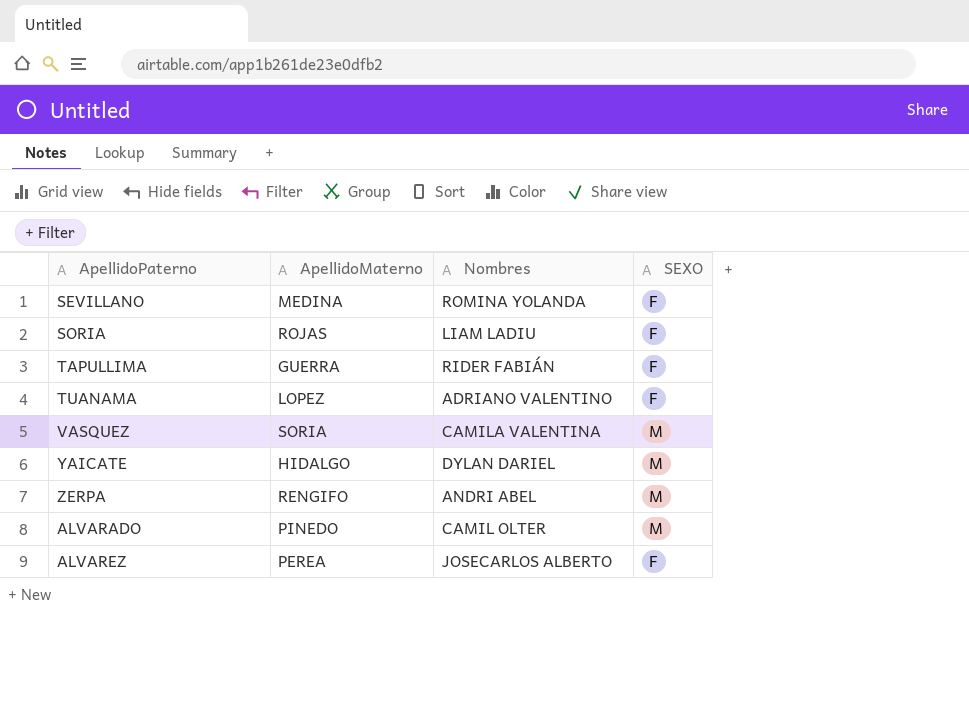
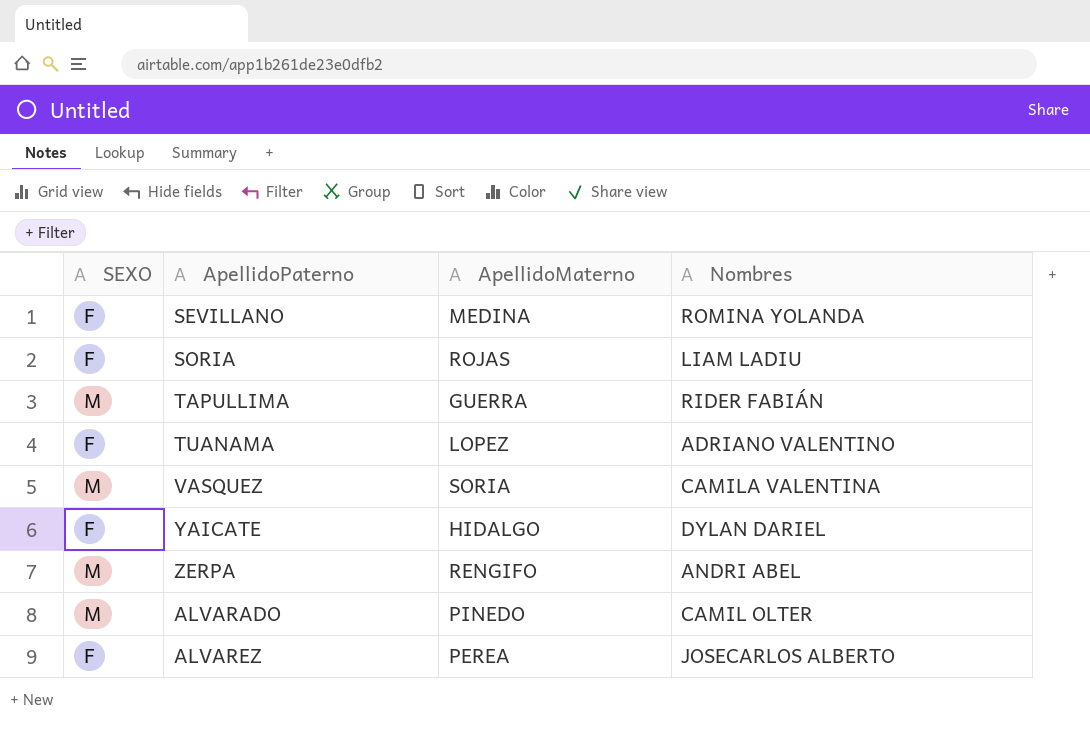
column SEXO | position: 4 -> 1
TAPULLIMA | SEXO: F -> M
YAICATE | SEXO: M -> F

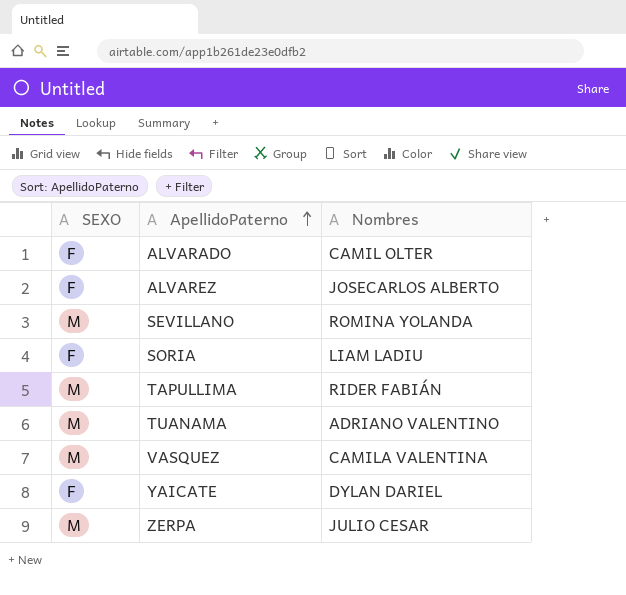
row order: none -> ApellidoPaterno ascending
column ApellidoMaterno | position: 3 -> none
ALVARADO | SEXO: M -> F
SEVILLANO | SEXO: F -> M
TUANAMA | SEXO: F -> M
ZERPA | Nombres: ANDRI ABEL -> JULIO CESAR

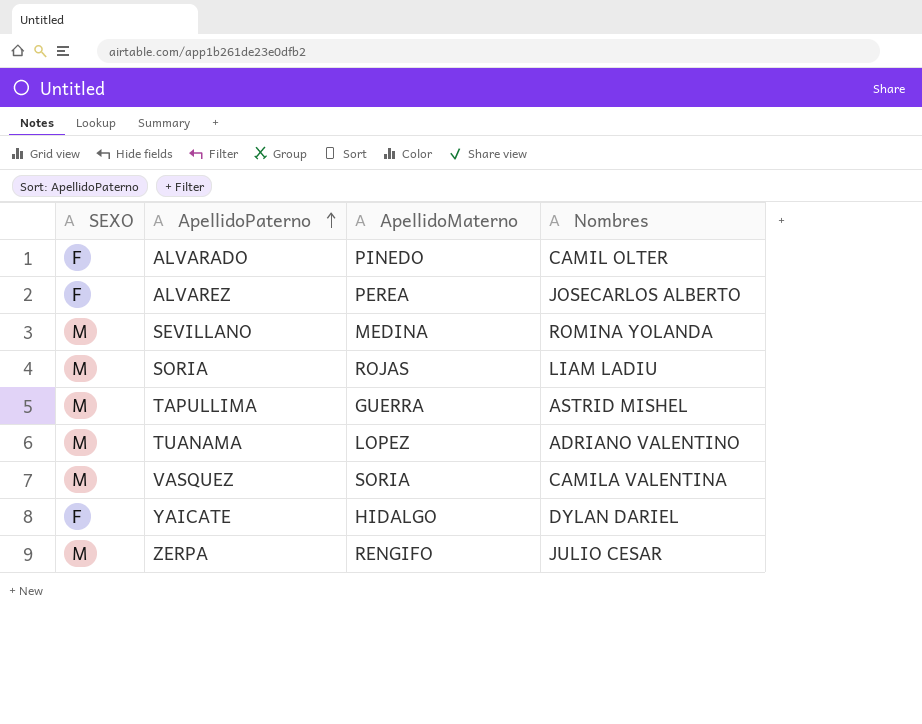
column ApellidoMaterno | position: none -> 3
SORIA | SEXO: F -> M
TAPULLIMA | Nombres: RIDER FABIÁN -> ASTRID MISHEL

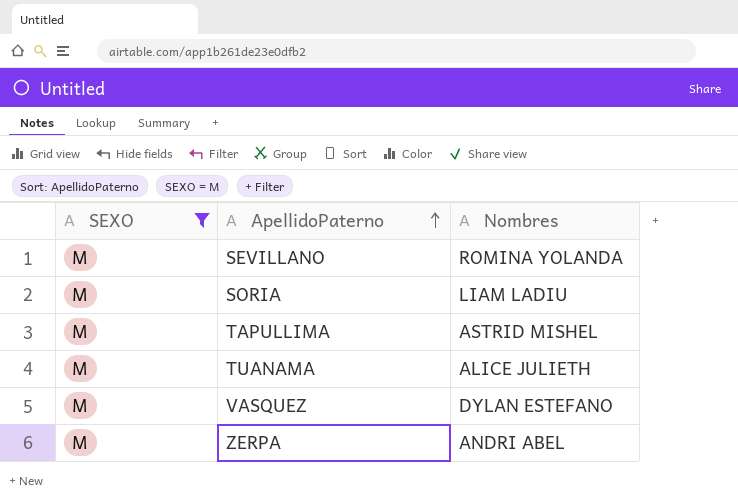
filter: none -> SEXO = M
column ApellidoMaterno | position: 3 -> none
TUANAMA | Nombres: ADRIANO VALENTINO -> ALICE JULIETH
VASQUEZ | Nombres: CAMILA VALENTINA -> DYLAN ESTEFANO
ZERPA | Nombres: JULIO CESAR -> ANDRI ABEL

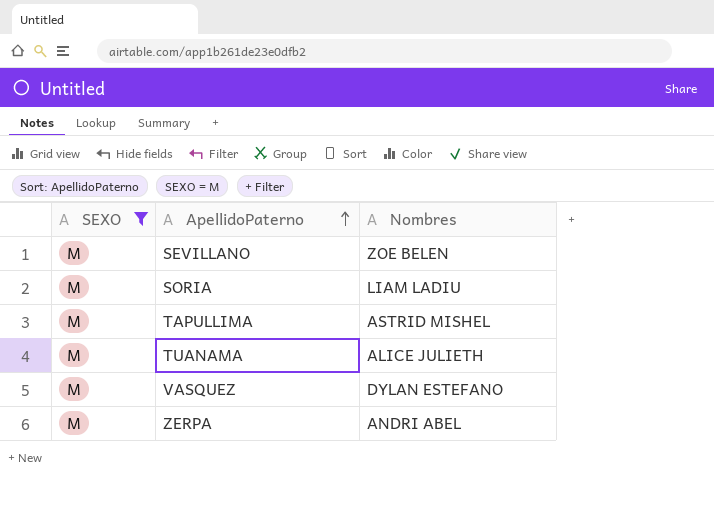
SEVILLANO | Nombres: ROMINA YOLANDA -> ZOE BELEN

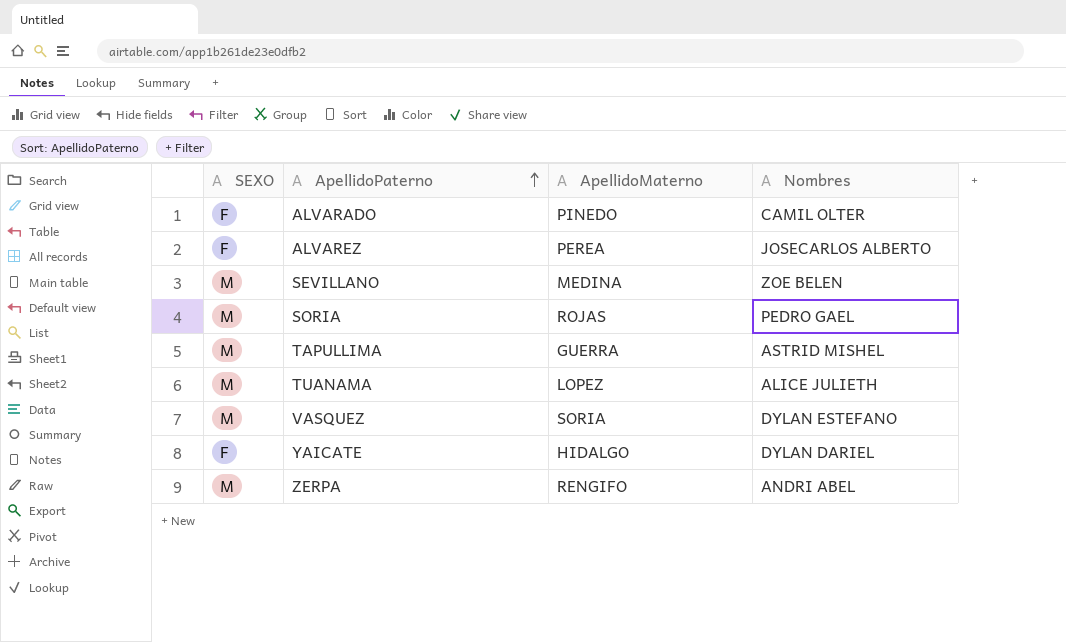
filter: SEXO = M -> none
column ApellidoMaterno | position: none -> 3
SORIA | Nombres: LIAM LADIU -> PEDRO GAEL

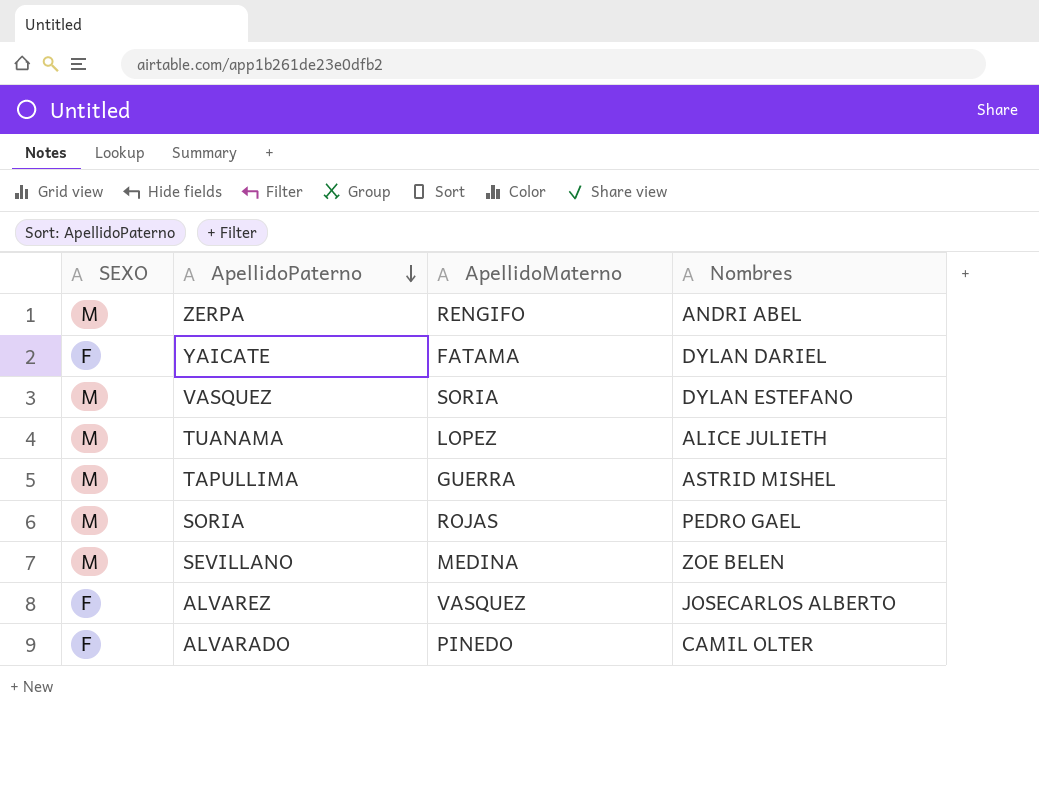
row order: ApellidoPaterno ascending -> ApellidoPaterno descending
YAICATE | ApellidoMaterno: HIDALGO -> FATAMA
ALVAREZ | ApellidoMaterno: PEREA -> VASQUEZ

